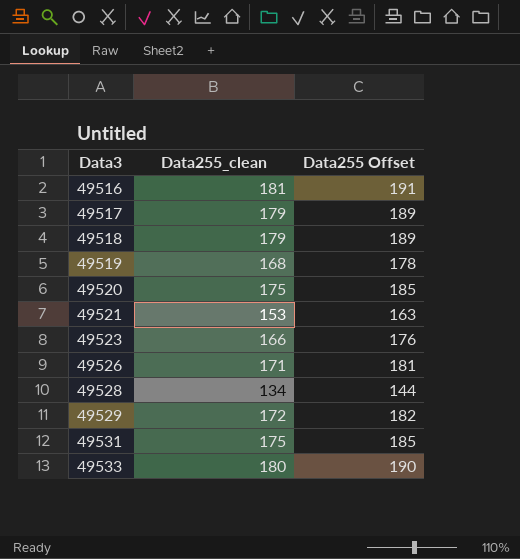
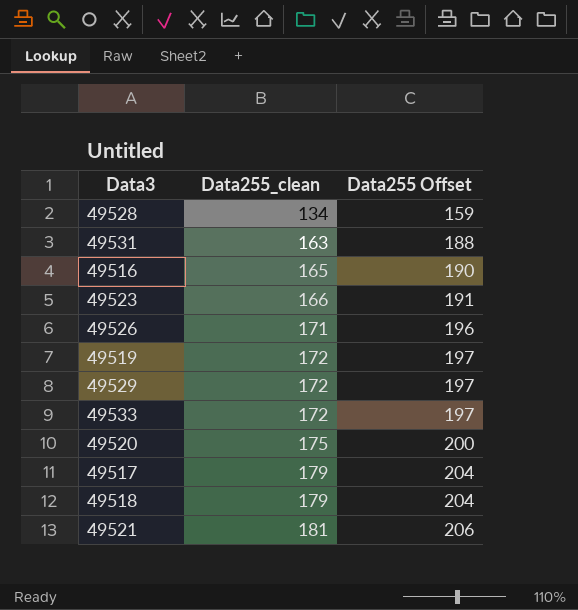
row order: Data3 ascending -> Data255_clean ascending
column Data255 Offset | formula: [Data255_clean] + 10 -> [Data255_clean] + 25
49531 | Data255_clean: 175 -> 163
49516 | Data255_clean: 181 -> 165
49519 | Data255_clean: 168 -> 172
49533 | Data255_clean: 180 -> 172
49521 | Data255_clean: 153 -> 181

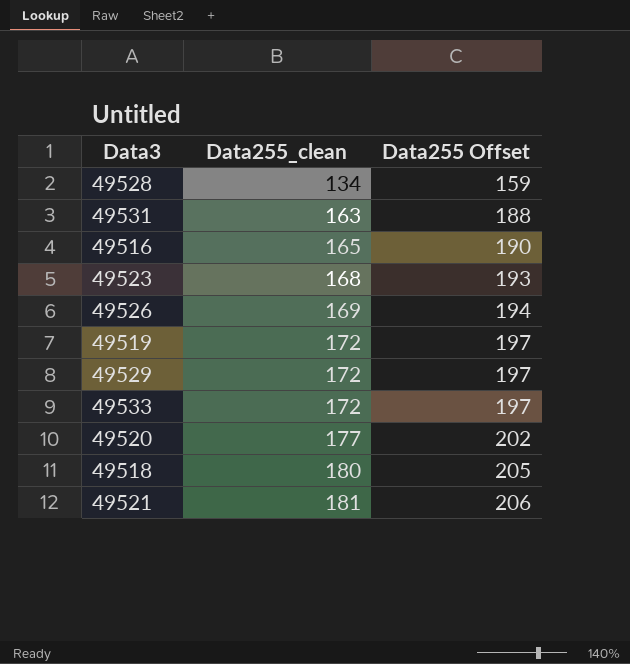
row 49517: 179 | 204 -> none
49523 | Data255_clean: 166 -> 168
49523 | Data255 Offset: 191 -> 193
49526 | Data255_clean: 171 -> 169
49526 | Data255 Offset: 196 -> 194
49520 | Data255_clean: 175 -> 177
49520 | Data255 Offset: 200 -> 202
49518 | Data255_clean: 179 -> 180
49518 | Data255 Offset: 204 -> 205

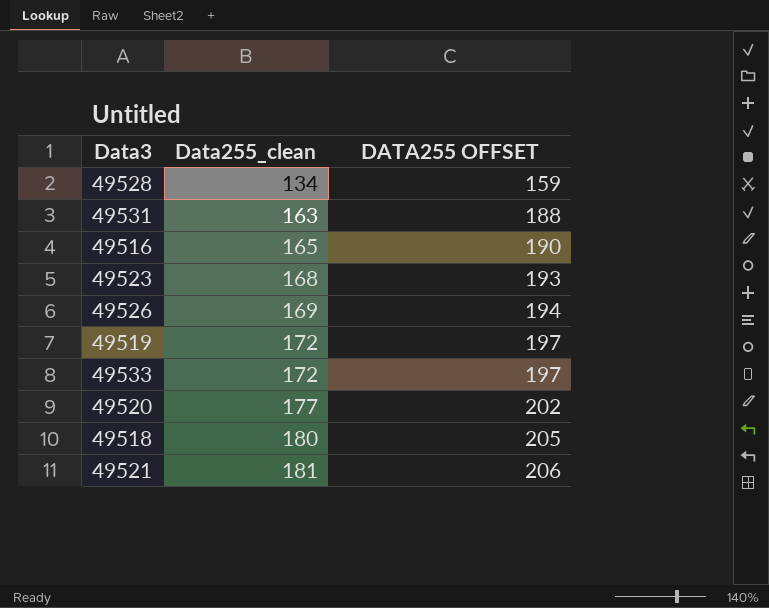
column name: Data255 Offset -> DATA255 OFFSET
row 49529: 172 | 197 -> none

